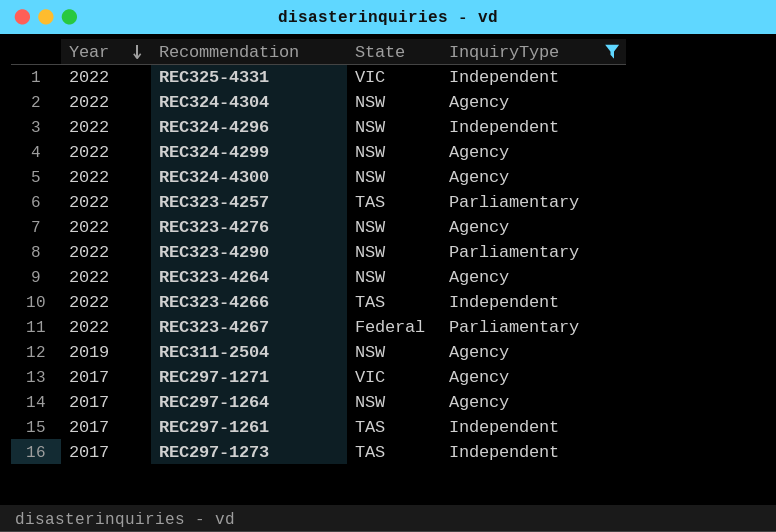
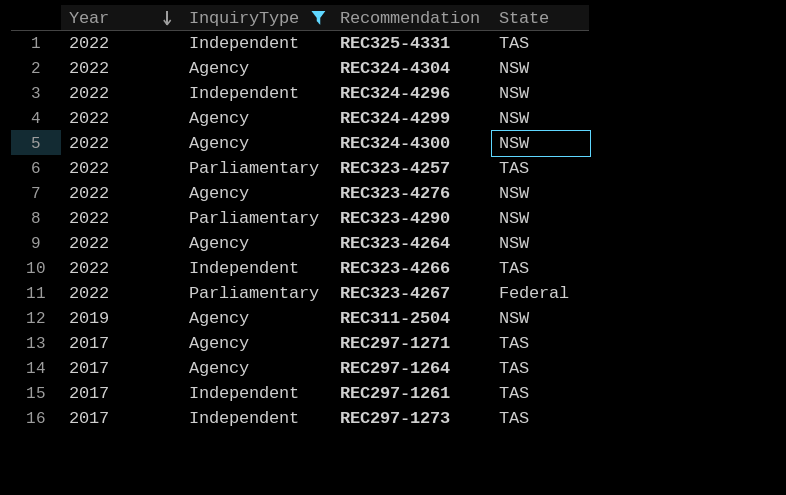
column InquiryType | position: 4 -> 2
REC325-4331 | State: VIC -> TAS
REC297-1271 | State: VIC -> TAS
REC297-1264 | State: NSW -> TAS

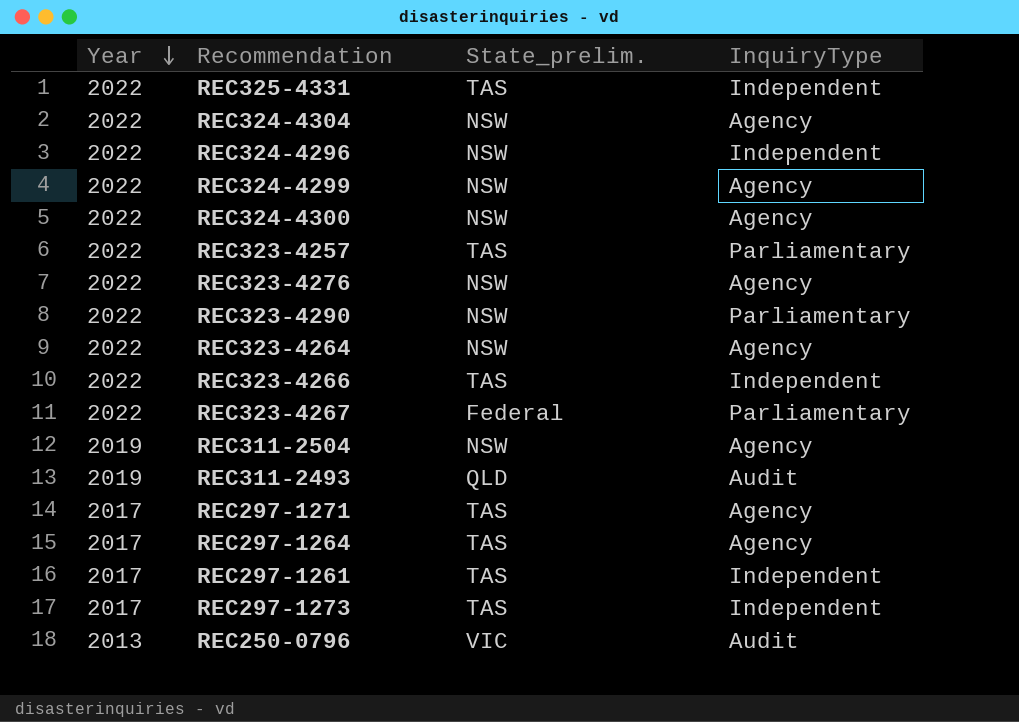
filter: InquiryType != Audit -> none
column name: State -> State_prelim.
column InquiryType | position: 2 -> 4

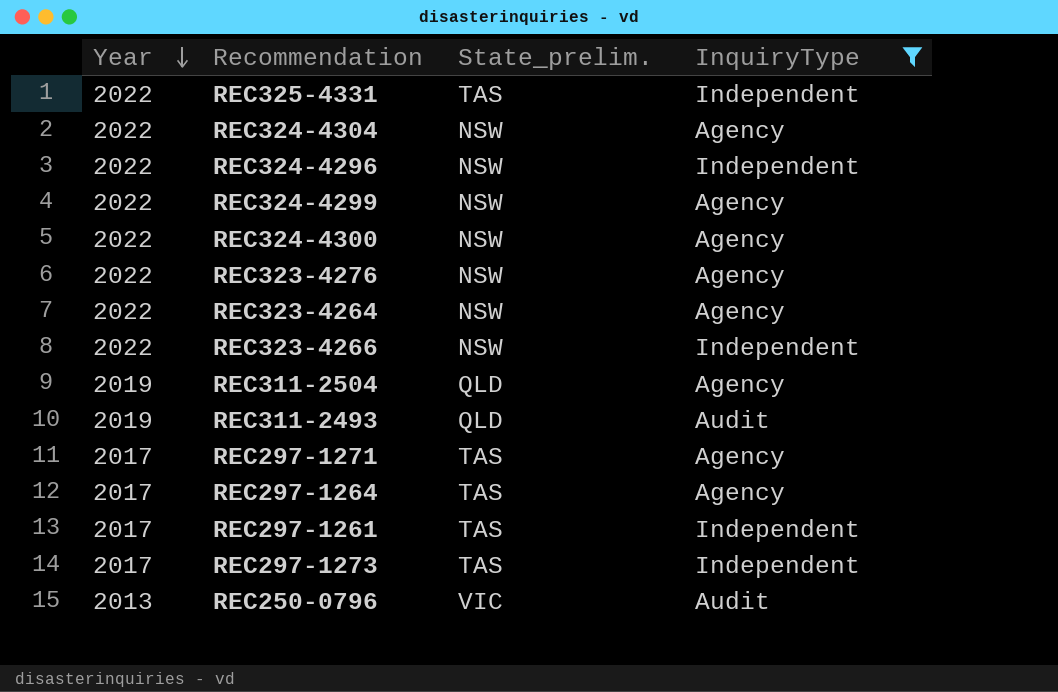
filter: none -> InquiryType != Parliamentary
REC323-4266 | State_prelim.: TAS -> NSW
REC311-2504 | State_prelim.: NSW -> QLD

